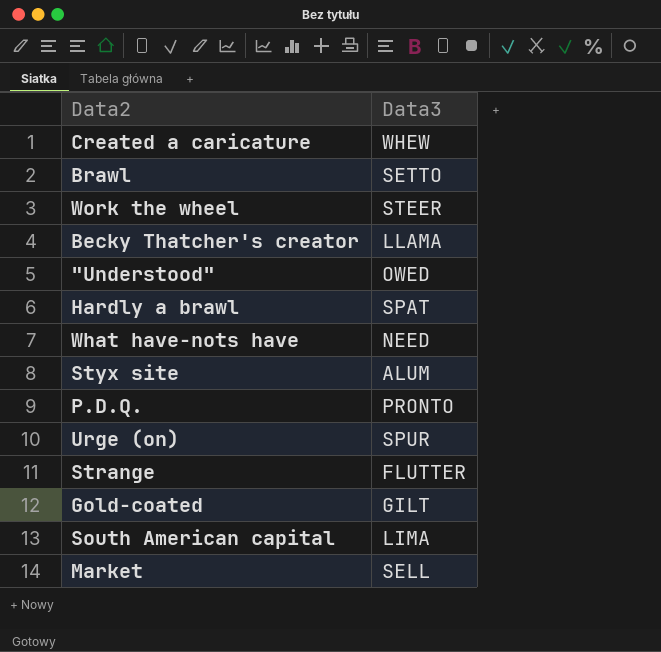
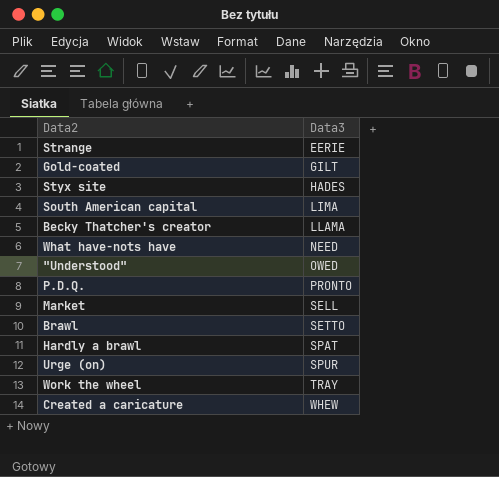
row order: none -> Data3 ascending
Strange | Data3: FLUTTER -> EERIE
Styx site | Data3: ALUM -> HADES
Work the wheel | Data3: STEER -> TRAY

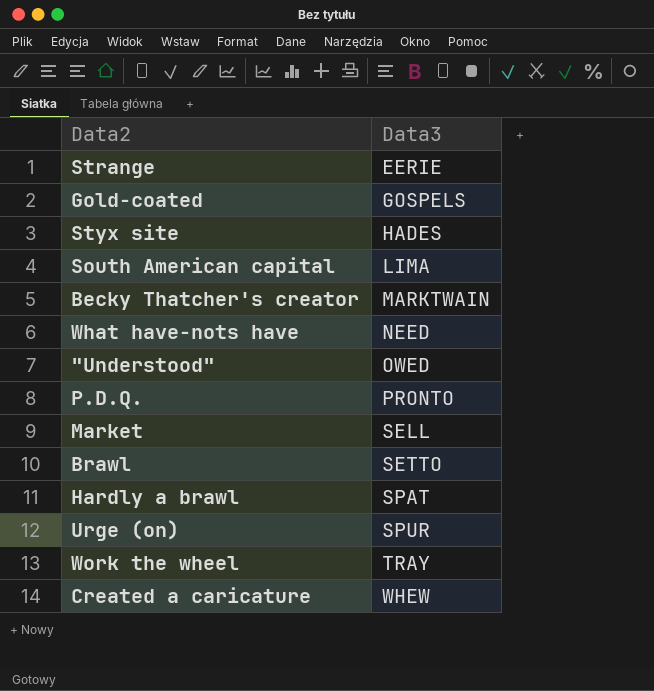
Gold-coated | Data3: GILT -> GOSPELS
Becky Thatcher's creator | Data3: LLAMA -> MARKTWAIN

